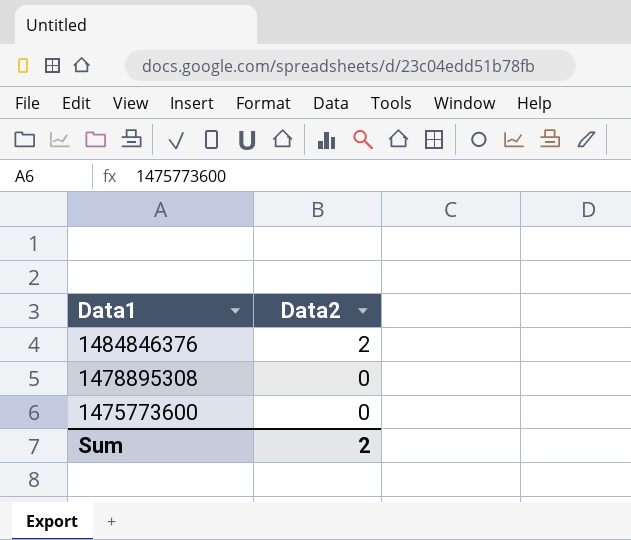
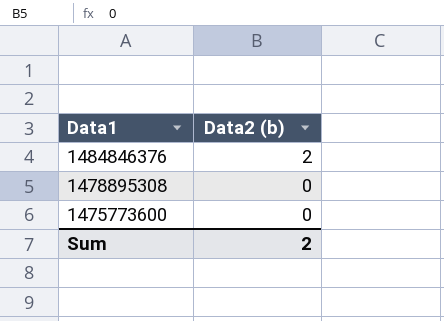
column name: Data2 -> Data2 (b)

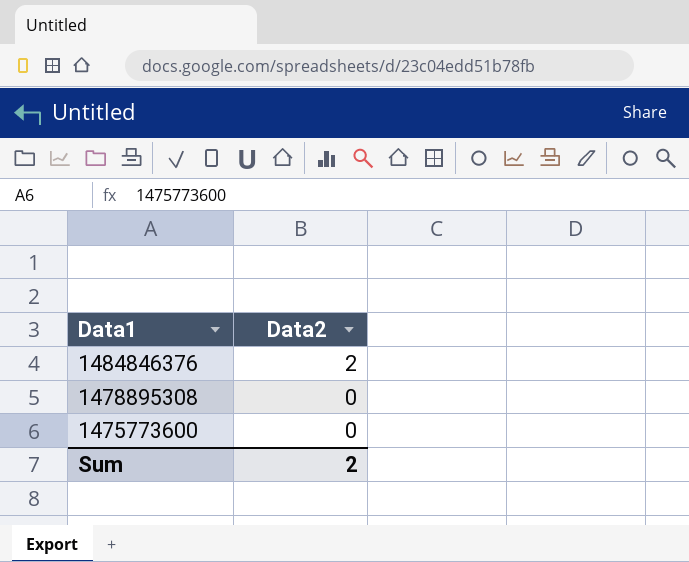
column name: Data2 (b) -> Data2

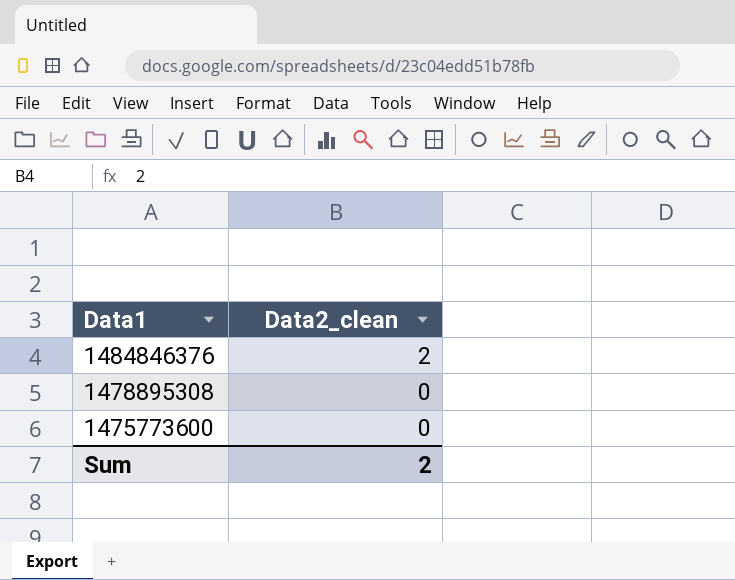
column name: Data2 -> Data2_clean

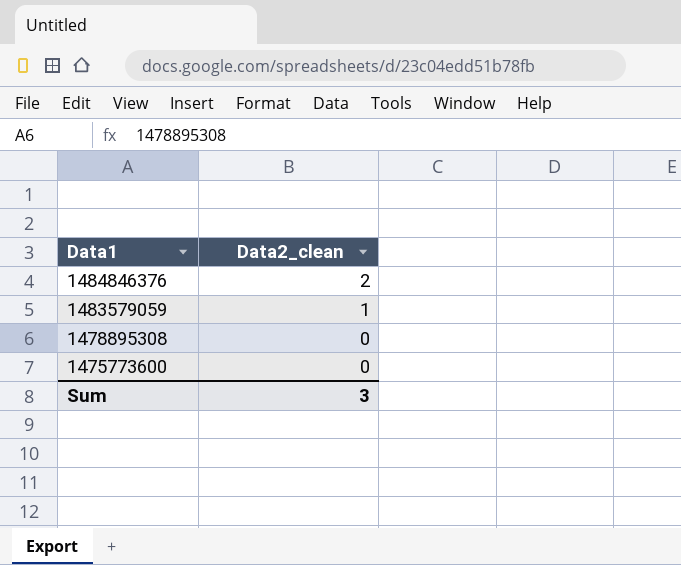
row 1483579059: none -> 1
Sum | Data2_clean: 2 -> 3

